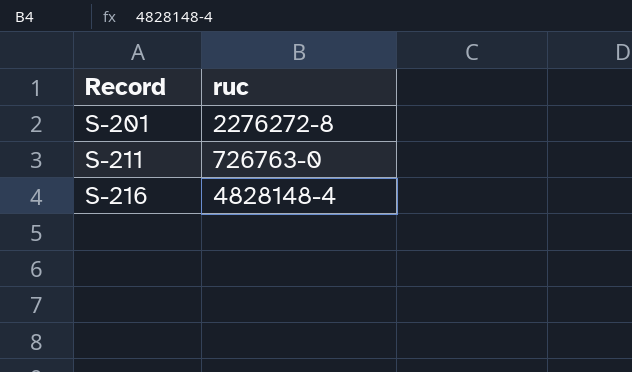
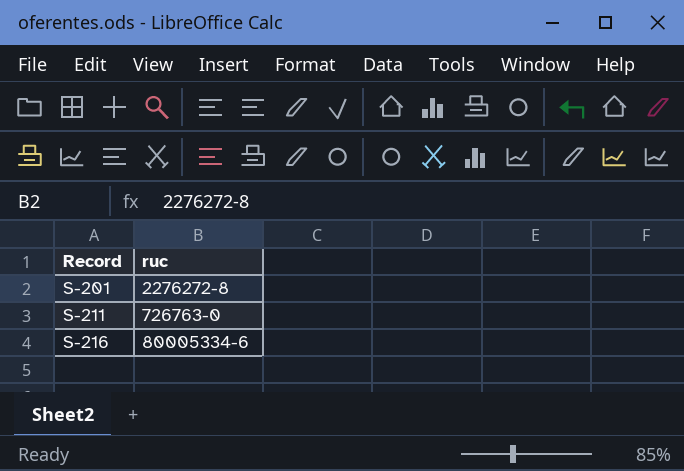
S-216 | ruc: 4828148-4 -> 80005334-6

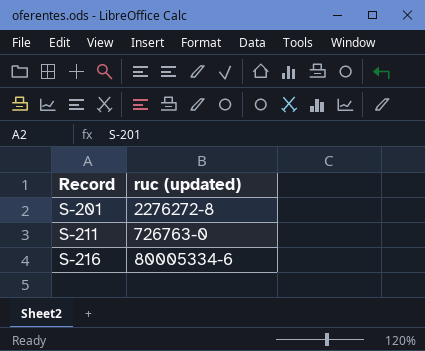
column name: ruc -> ruc (updated)

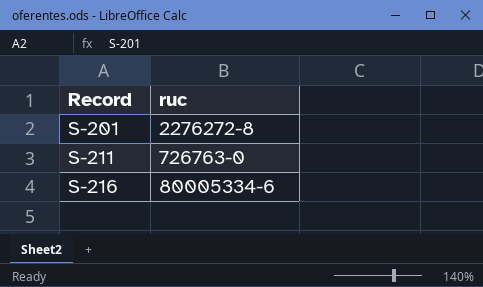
column name: ruc (updated) -> ruc

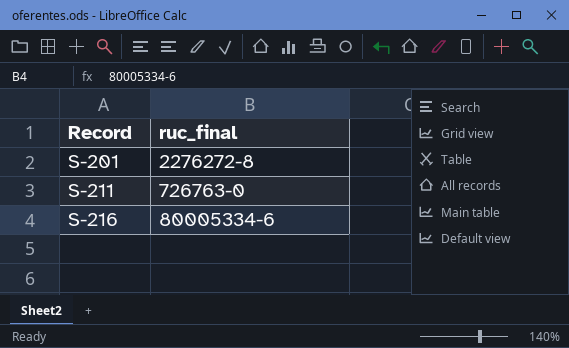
column name: ruc -> ruc_final

